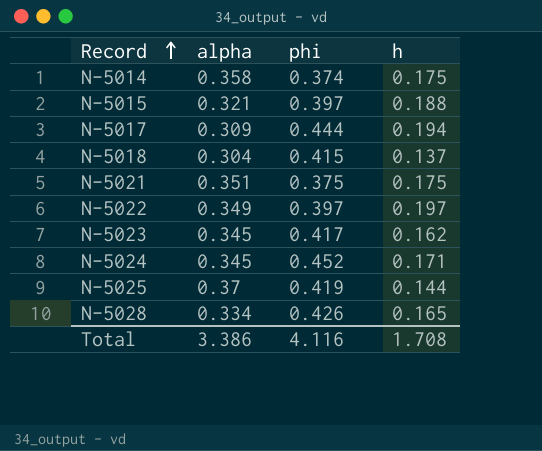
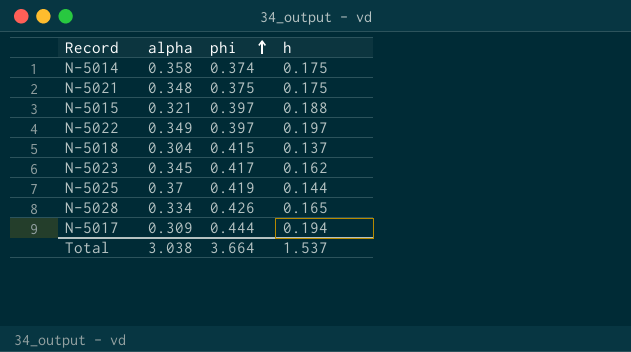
row order: Record ascending -> phi ascending
row N-5024: 0.345 | 0.452 | 0.171 -> none
N-5021 | alpha: 0.351 -> 0.348
Total | alpha: 3.386 -> 3.038
Total | phi: 4.116 -> 3.664
Total | h: 1.708 -> 1.537

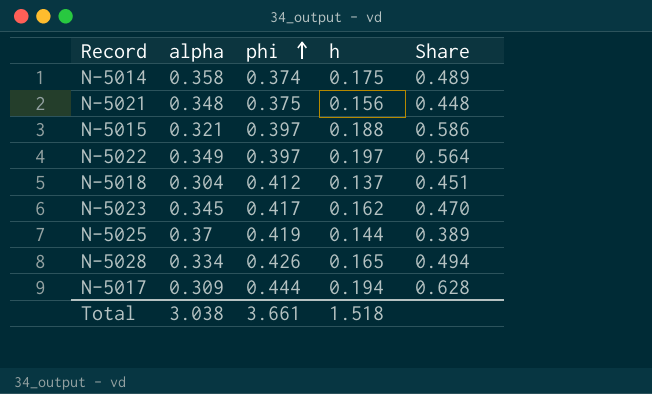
column Share | formula: none -> [h] / [alpha]
N-5021 | h: 0.175 -> 0.156
N-5018 | phi: 0.415 -> 0.412
Total | phi: 3.664 -> 3.661
Total | h: 1.537 -> 1.518

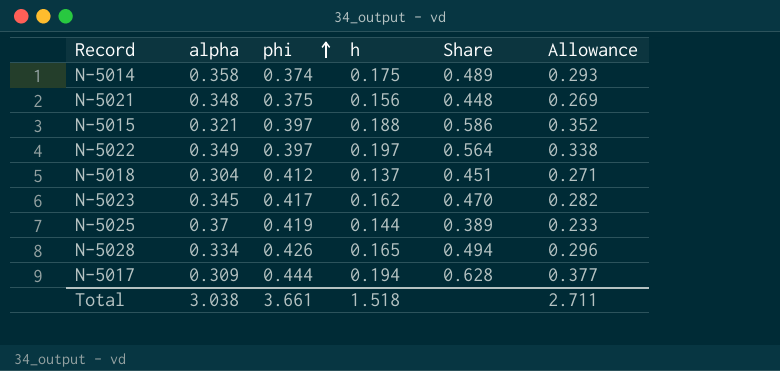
column Allowance | formula: none -> [Share] * 0.6

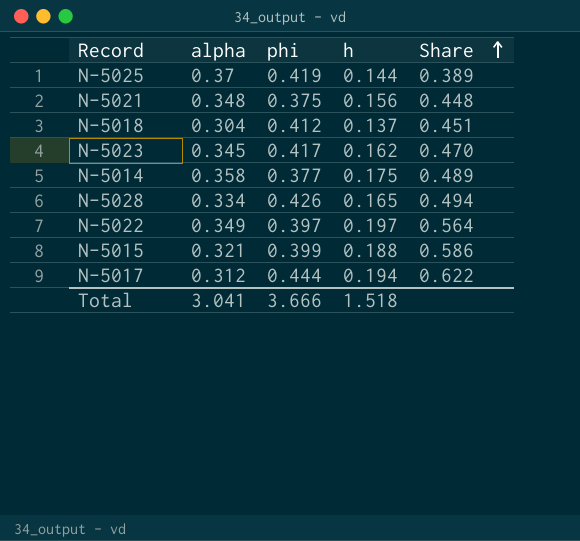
row order: phi ascending -> Share ascending
column Allowance | formula: [Share] * 0.6 -> none
N-5014 | phi: 0.374 -> 0.377
N-5015 | phi: 0.397 -> 0.399
N-5017 | alpha: 0.309 -> 0.312
N-5017 | Share: 0.628 -> 0.622
Total | alpha: 3.038 -> 3.041
Total | phi: 3.661 -> 3.666

